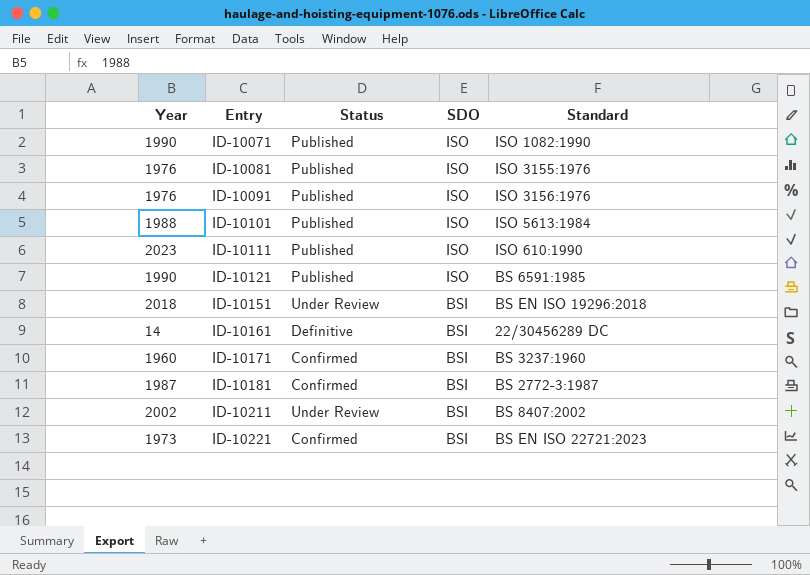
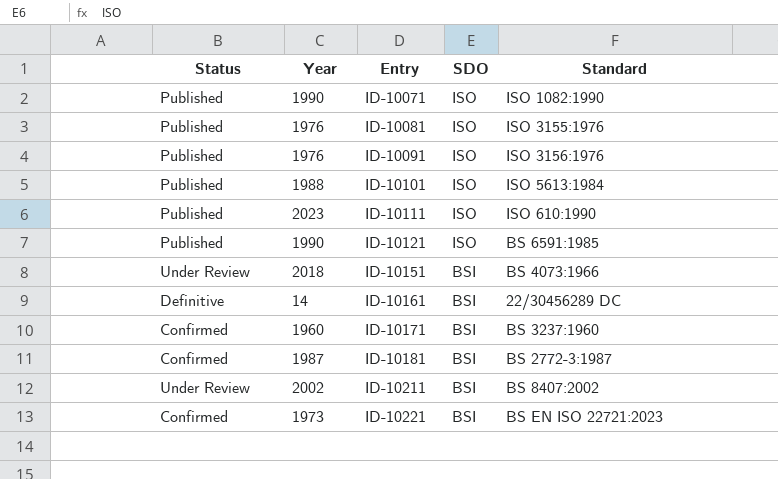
column Status | position: 3 -> 1
ID-10151 | Standard: BS EN ISO 19296:2018 -> BS 4073:1966

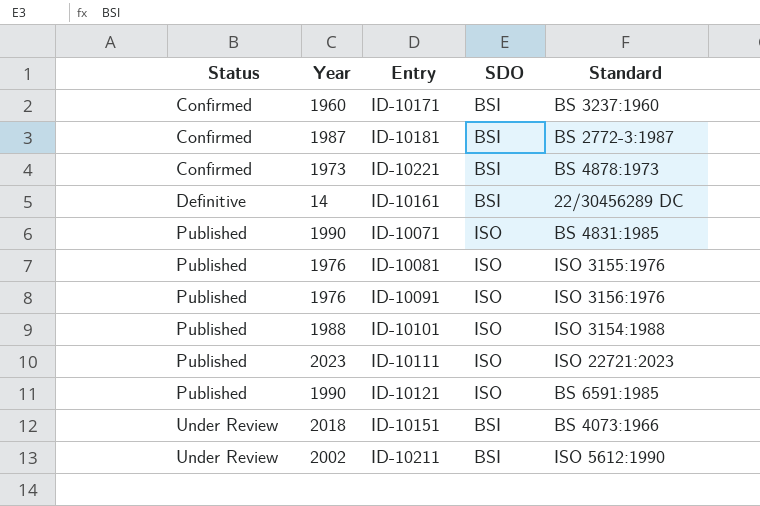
row order: Entry ascending -> Status ascending
ID-10221 | Standard: BS EN ISO 22721:2023 -> BS 4878:1973
ID-10071 | Standard: ISO 1082:1990 -> BS 4831:1985
ID-10101 | Standard: ISO 5613:1984 -> ISO 3154:1988
ID-10111 | Standard: ISO 610:1990 -> ISO 22721:2023
ID-10211 | Standard: BS 8407:2002 -> ISO 5612:1990

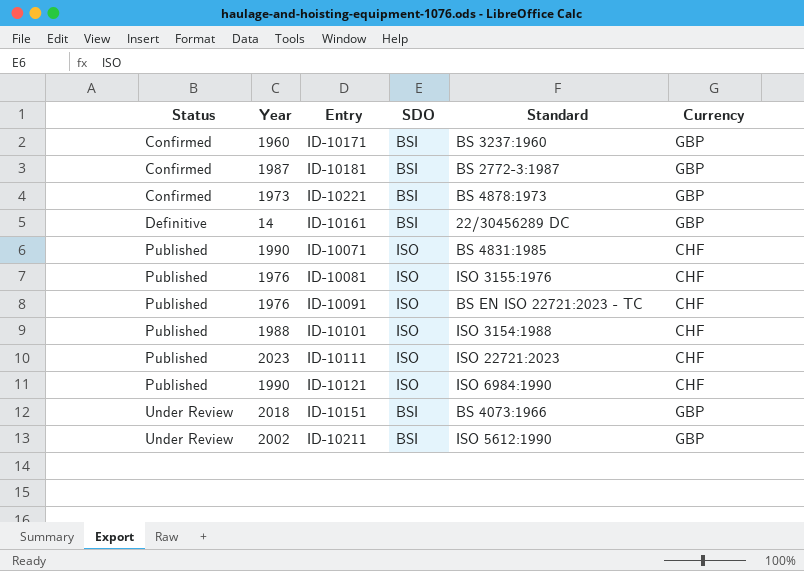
column Currency | position: none -> 6
ID-10091 | Standard: ISO 3156:1976 -> BS EN ISO 22721:2023 - TC
ID-10121 | Standard: BS 6591:1985 -> ISO 6984:1990

